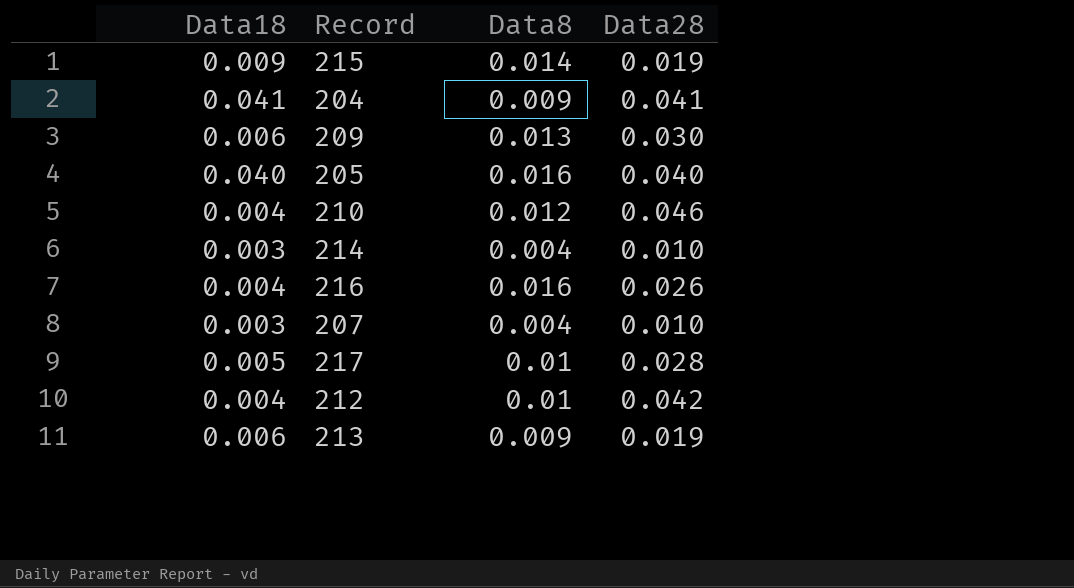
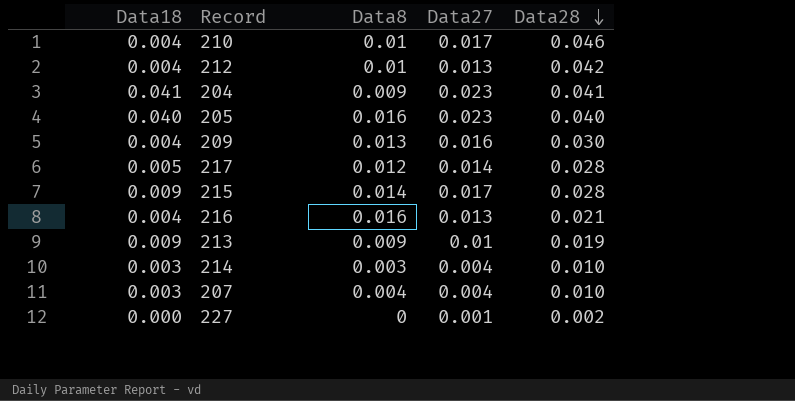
row order: none -> Data28 descending
column Data27 | position: none -> 4
210 | Data8: 0.012 -> 0.01
209 | Data18: 0.006 -> 0.004
217 | Data8: 0.01 -> 0.012
215 | Data28: 0.019 -> 0.028
216 | Data28: 0.026 -> 0.021
213 | Data18: 0.006 -> 0.009
214 | Data8: 0.004 -> 0.003
row 227: none -> 0.000 | 0 | 0.001 | 0.002

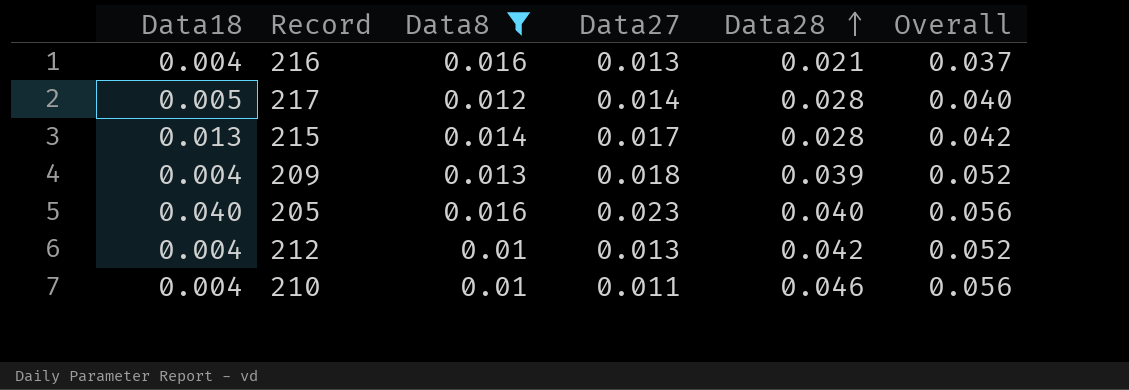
filter: none -> Data8 >= 0.01
row order: Data28 descending -> Data28 ascending
column Overall | formula: none -> [Data8] + [Data28]
215 | Data18: 0.009 -> 0.013
209 | Data27: 0.016 -> 0.018
209 | Data28: 0.030 -> 0.039
210 | Data27: 0.017 -> 0.011

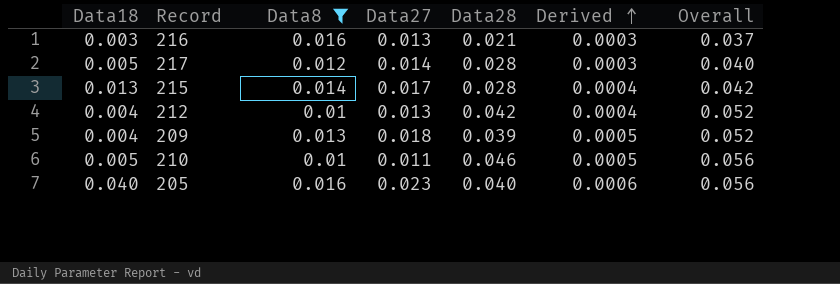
row order: Data28 ascending -> Derived ascending
column Derived | formula: none -> [Data8] * [Data28]
216 | Data18: 0.004 -> 0.003
210 | Data18: 0.004 -> 0.005

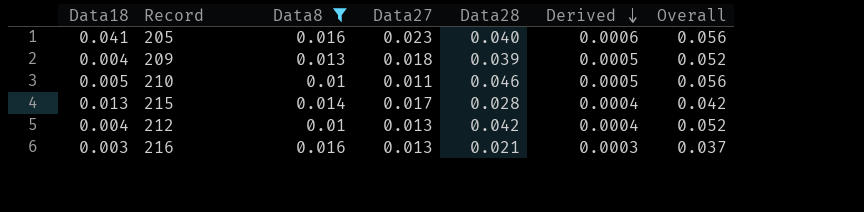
row order: Derived ascending -> Derived descending
row 217: 0.005 | 0.012 | 0.014 | 0.028 | 0.0003 | 0.040 -> none
205 | Data18: 0.040 -> 0.041

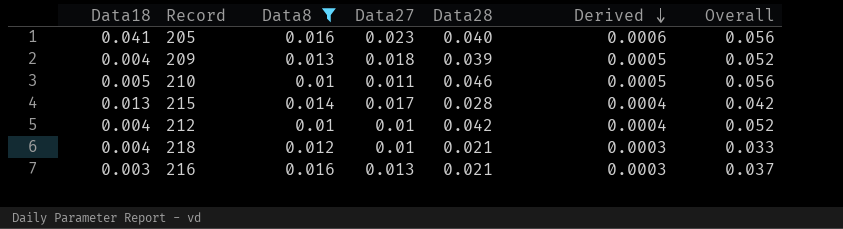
212 | Data27: 0.013 -> 0.01
row 218: none -> 0.004 | 0.012 | 0.01 | 0.021 | 0.0003 | 0.033

